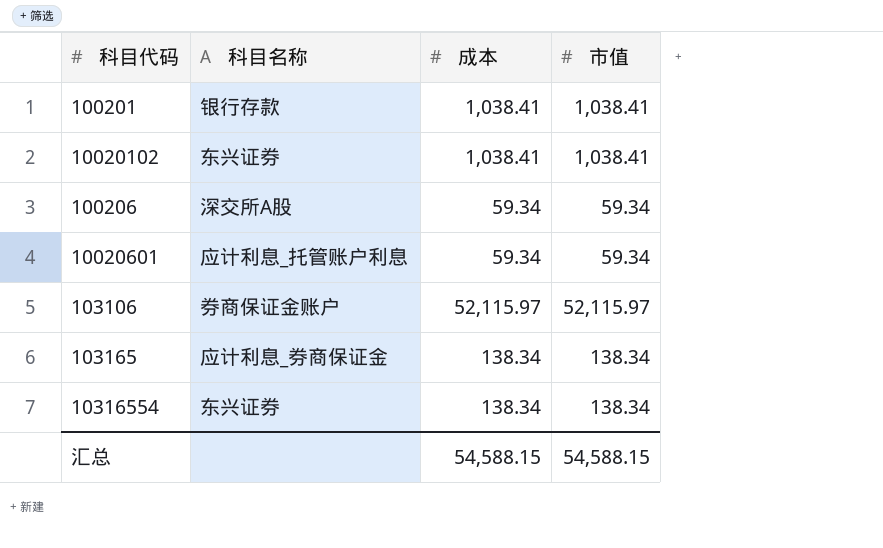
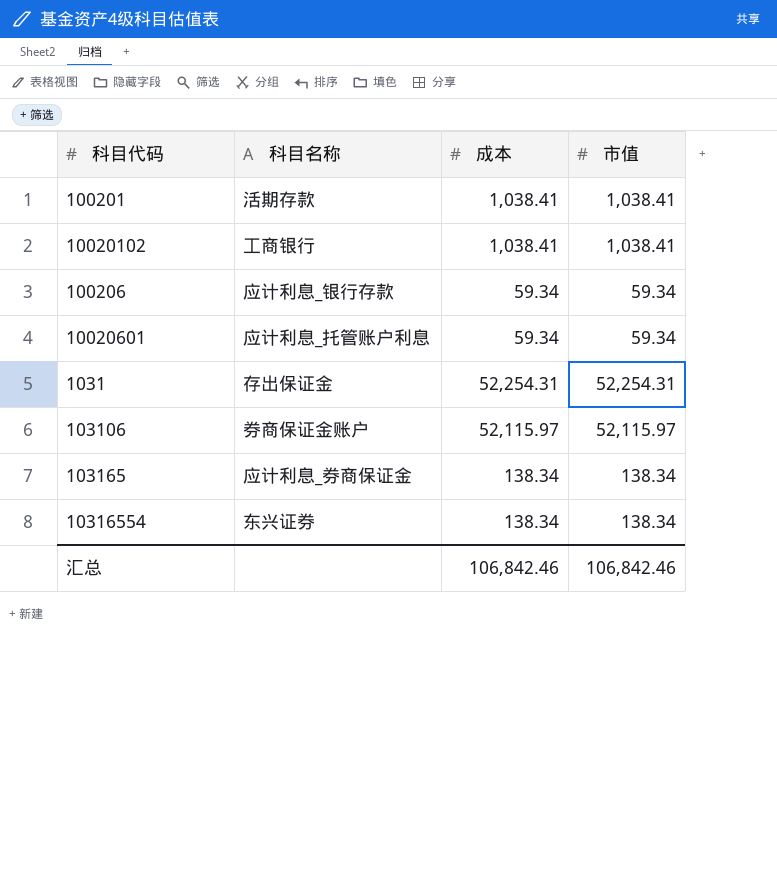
100201 | 科目名称: 银行存款 -> 活期存款
10020102 | 科目名称: 东兴证券 -> 工商银行
100206 | 科目名称: 深交所A股 -> 应计利息_银行存款
row 1031: none -> 存出保证金 | 52,254.31 | 52,254.31
汇总 | 成本: 54,588.15 -> 106,842.46
汇总 | 市值: 54,588.15 -> 106,842.46

